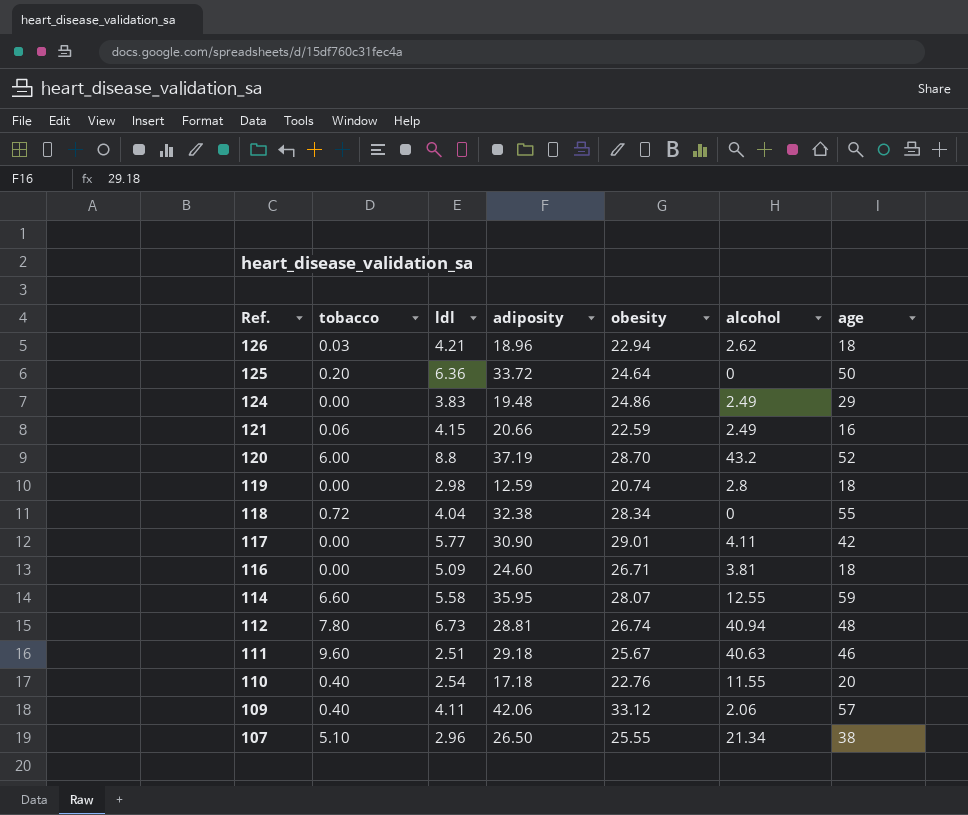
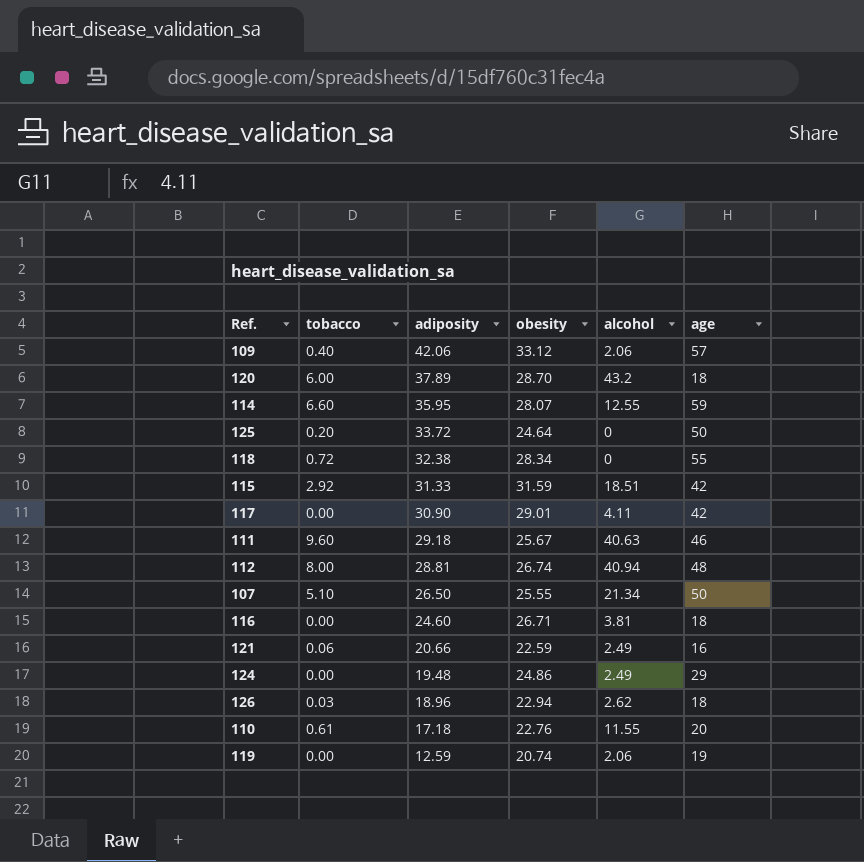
row order: Ref. descending -> adiposity descending
column ldl | position: 3 -> none
120 | adiposity: 37.19 -> 37.89
120 | age: 52 -> 18
row 115: none -> 2.92 | 31.33 | 31.59 | 18.51 | 42
112 | tobacco: 7.80 -> 8.00
107 | age: 38 -> 50
110 | tobacco: 0.40 -> 0.61
119 | alcohol: 2.8 -> 2.06
119 | age: 18 -> 19

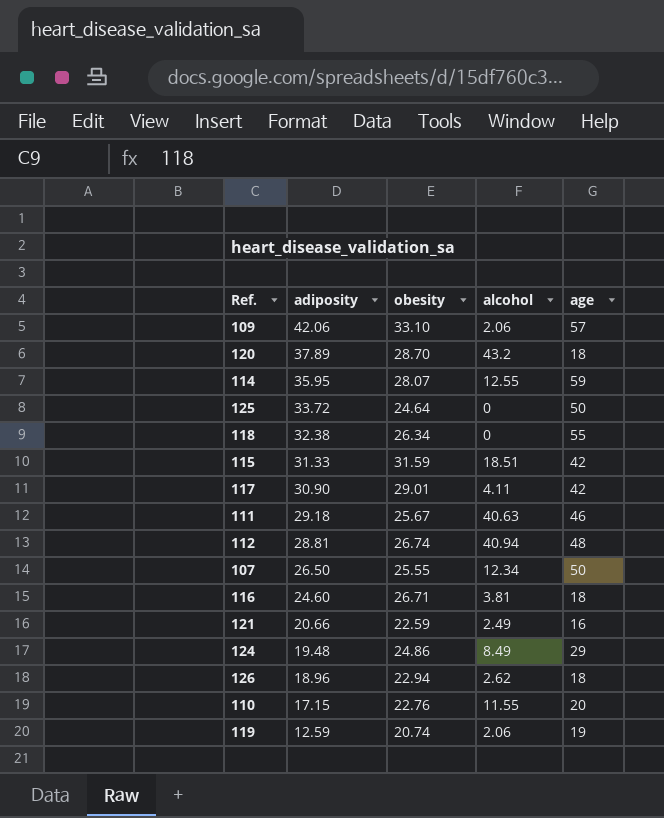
column tobacco | position: 2 -> none
109 | obesity: 33.12 -> 33.10
118 | obesity: 28.34 -> 26.34
107 | alcohol: 21.34 -> 12.34
124 | alcohol: 2.49 -> 8.49
110 | adiposity: 17.18 -> 17.15

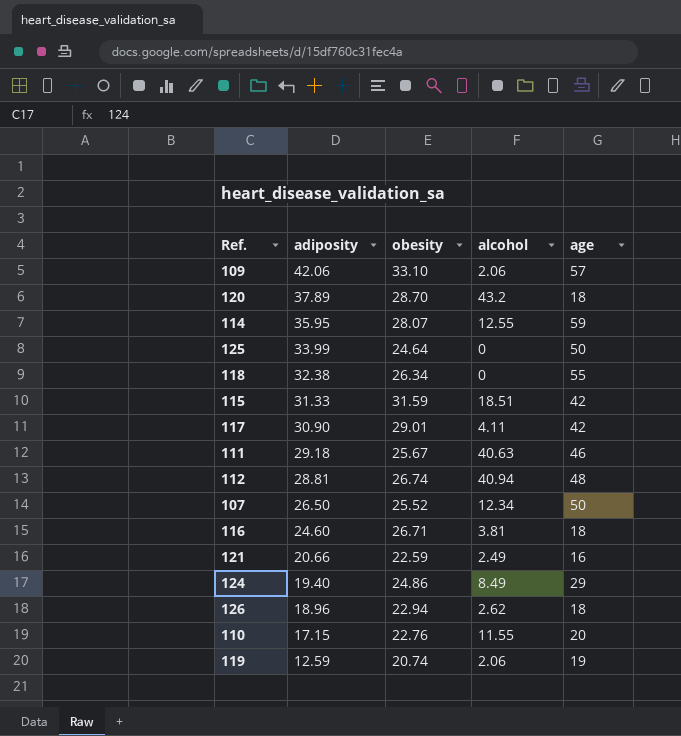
125 | adiposity: 33.72 -> 33.99
107 | obesity: 25.55 -> 25.52
124 | adiposity: 19.48 -> 19.40

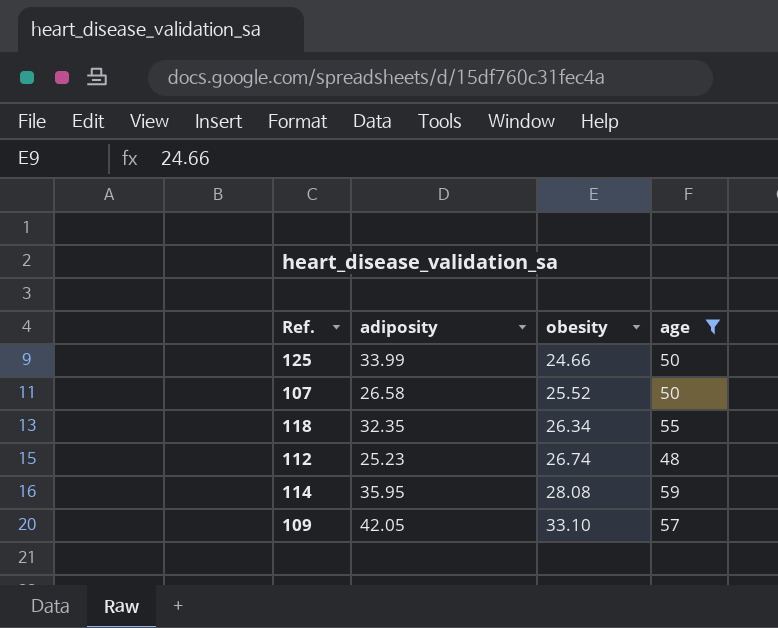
filter: none -> age >= 48
row order: adiposity descending -> obesity ascending
column alcohol | position: 4 -> none
125 | obesity: 24.64 -> 24.66
107 | adiposity: 26.50 -> 26.58
118 | adiposity: 32.38 -> 32.35
112 | adiposity: 28.81 -> 25.23
114 | obesity: 28.07 -> 28.08
109 | adiposity: 42.06 -> 42.05

